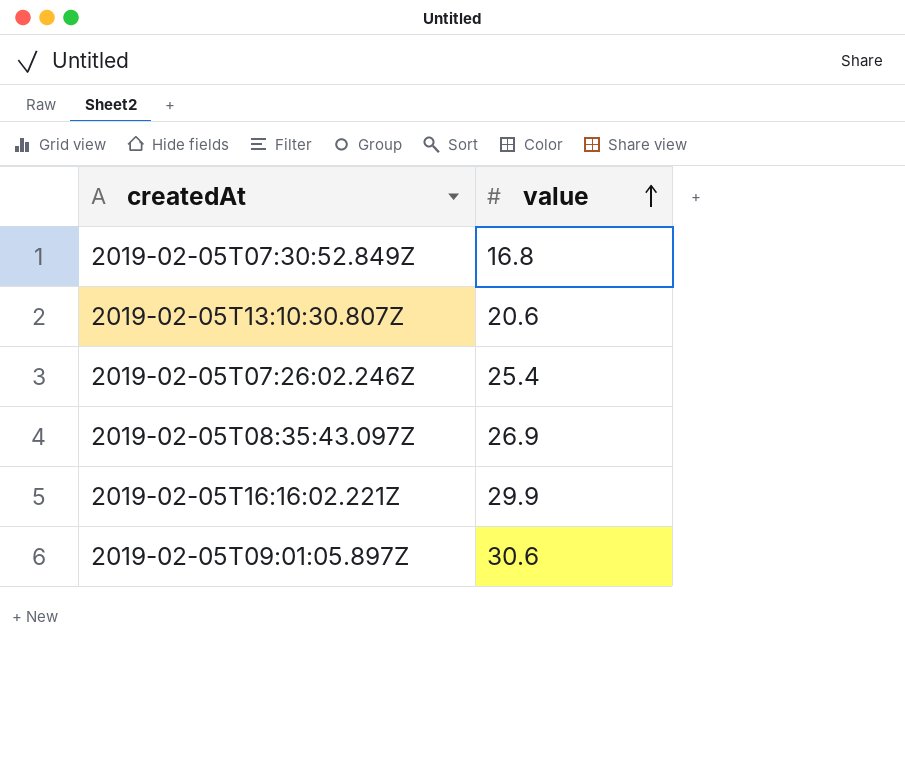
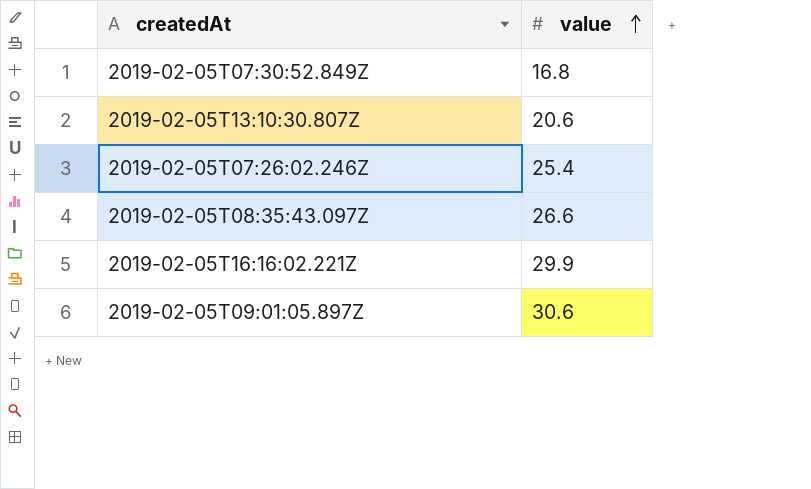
2019-02-05T08:35:43.097Z | value: 26.9 -> 26.6

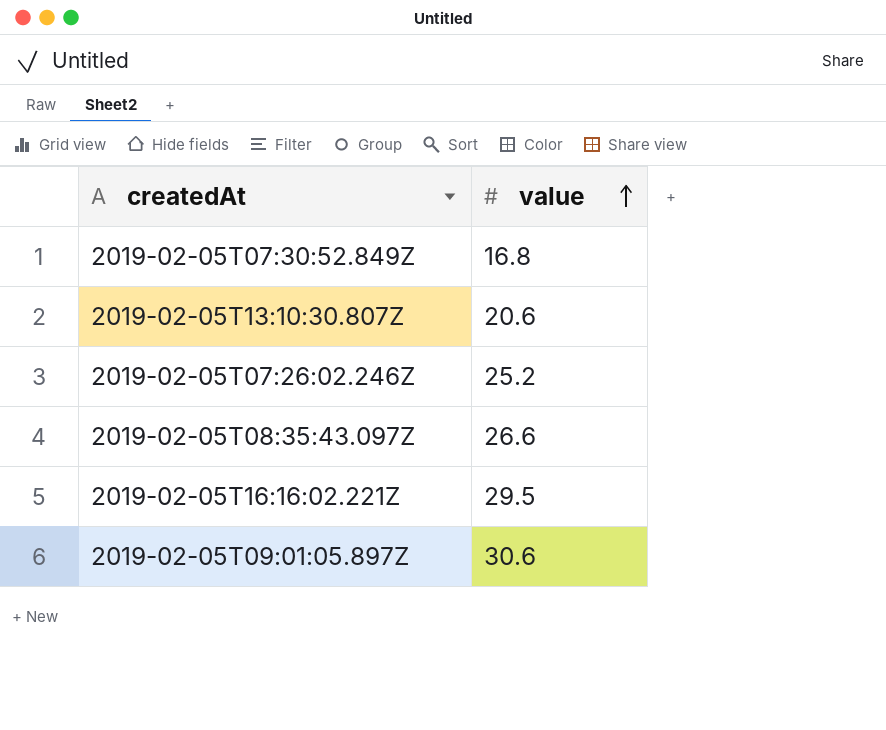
2019-02-05T07:26:02.246Z | value: 25.4 -> 25.2
2019-02-05T16:16:02.221Z | value: 29.9 -> 29.5

